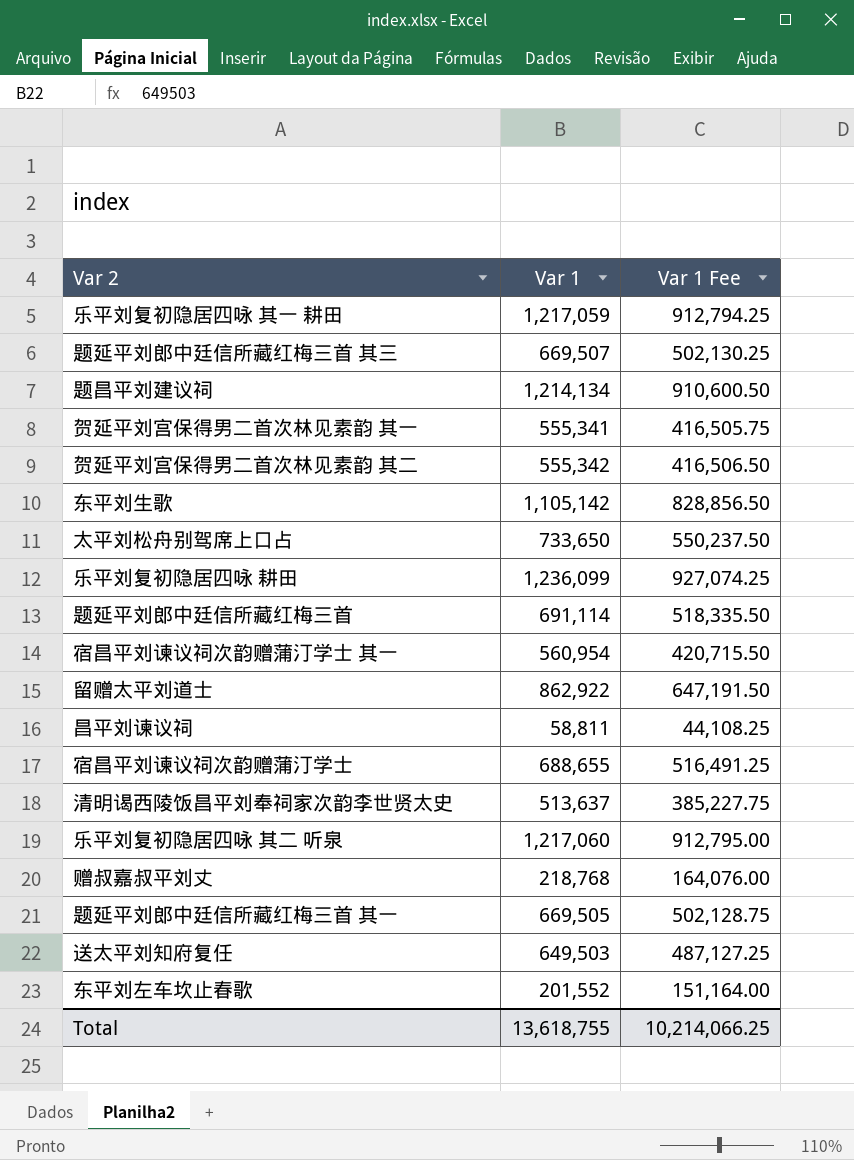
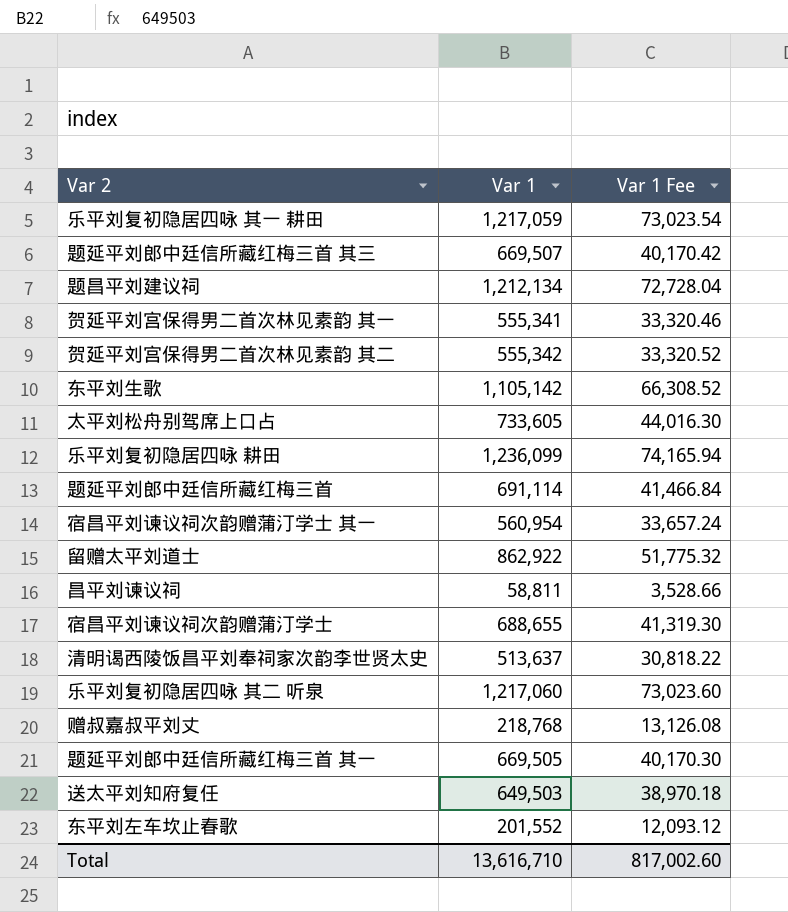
column Var 1 Fee | formula: [Var 1] * 0.75 -> [Var 1] * 0.06
题昌平刘建议祠 | Var 1: 1,214,134 -> 1,212,134
太平刘松舟别驾席上口占 | Var 1: 733,650 -> 733,605
Total | Var 1: 13,618,755 -> 13,616,710
Total | Var 1 Fee: 10,214,066.25 -> 817,002.60

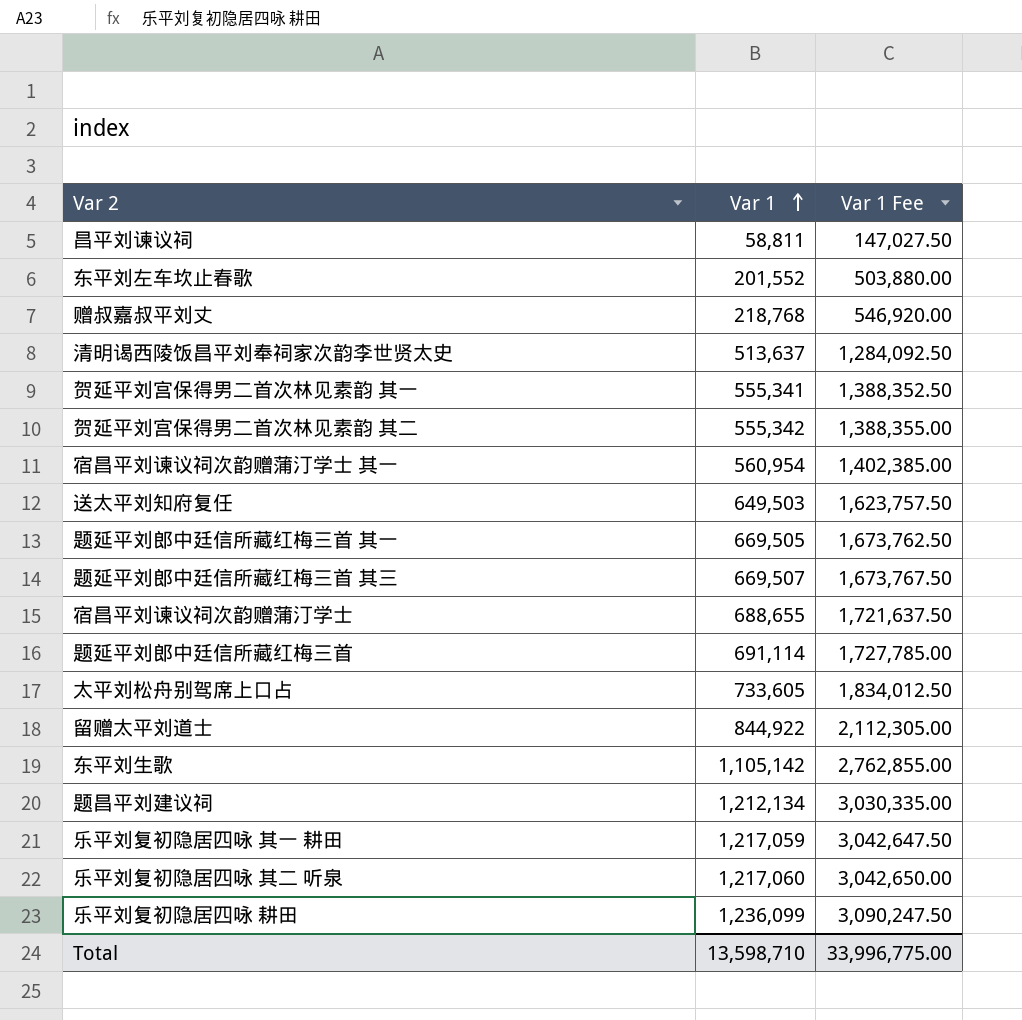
row order: none -> Var 1 ascending
column Var 1 Fee | formula: [Var 1] * 0.06 -> [Var 1] * 2.5
留赠太平刘道士 | Var 1: 862,922 -> 844,922
Total | Var 1: 13,616,710 -> 13,598,710
Total | Var 1 Fee: 817,002.60 -> 33,996,775.00

